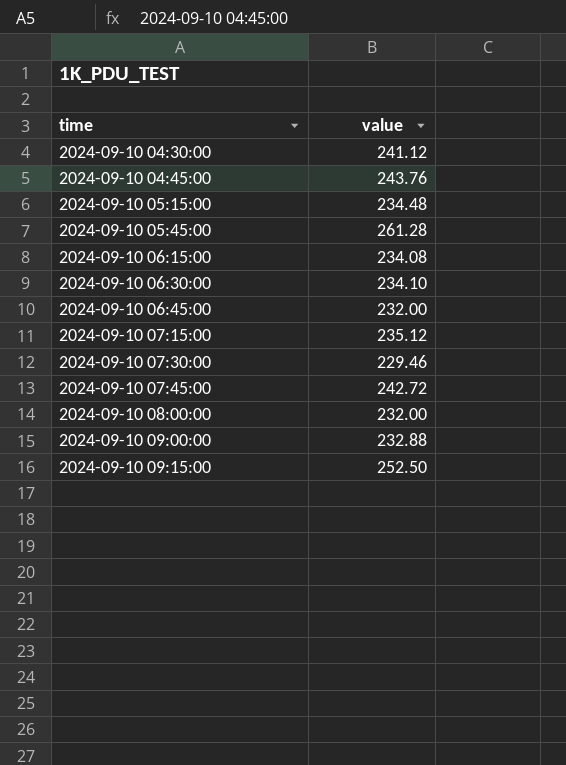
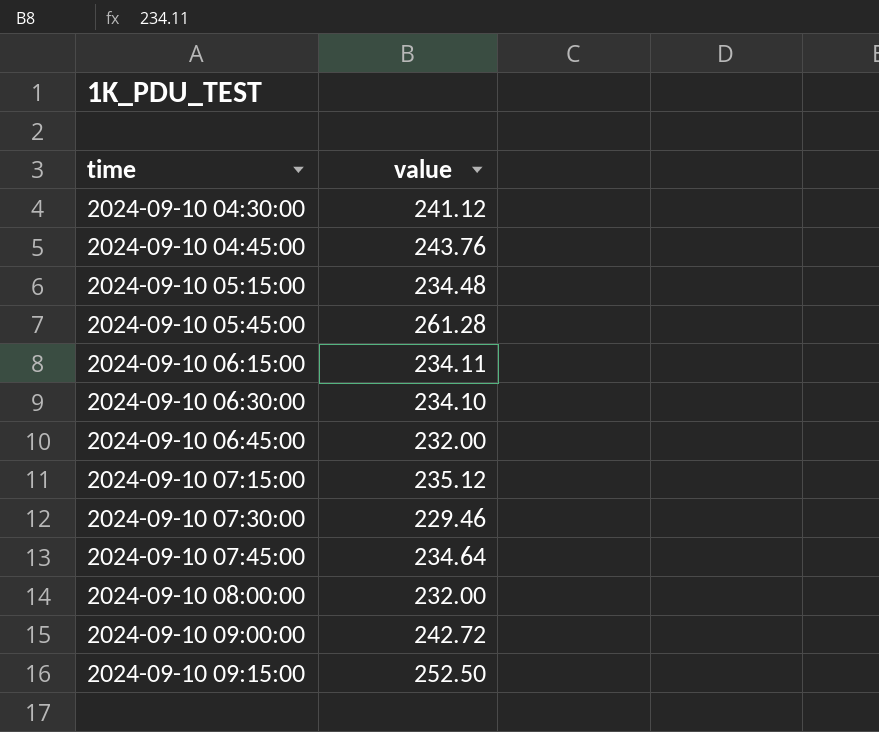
2024-09-10 06:15:00 | value: 234.08 -> 234.11
2024-09-10 07:45:00 | value: 242.72 -> 234.64
2024-09-10 09:00:00 | value: 232.88 -> 242.72

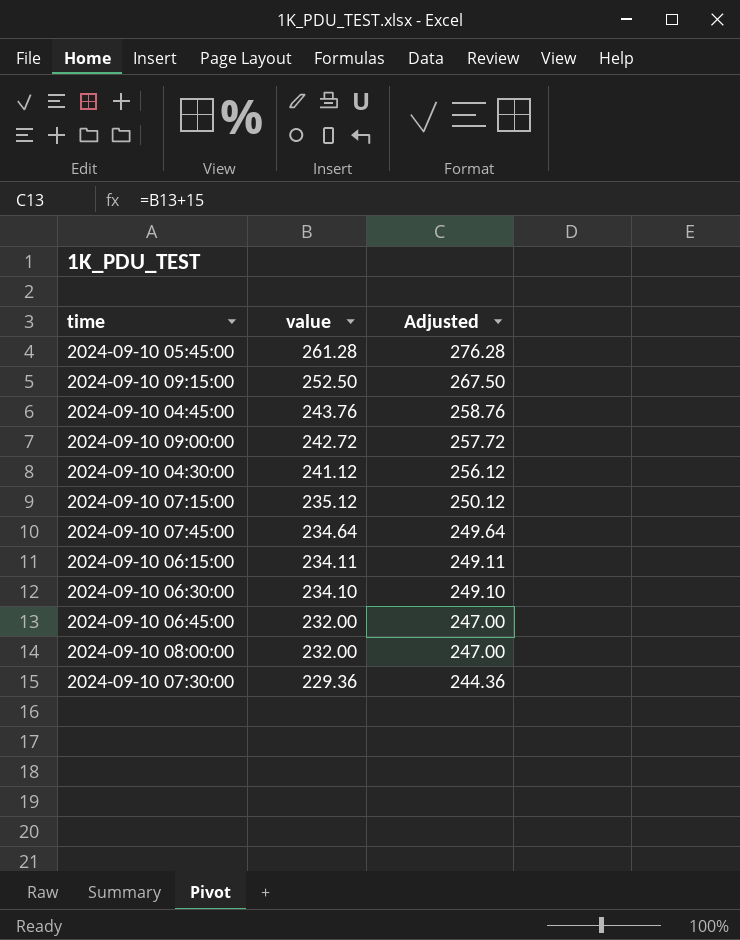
row order: time ascending -> value descending
column Adjusted | formula: none -> [value] + 15
row 2024-09-10 05:15:00: 234.48 -> none
2024-09-10 07:30:00 | value: 229.46 -> 229.36

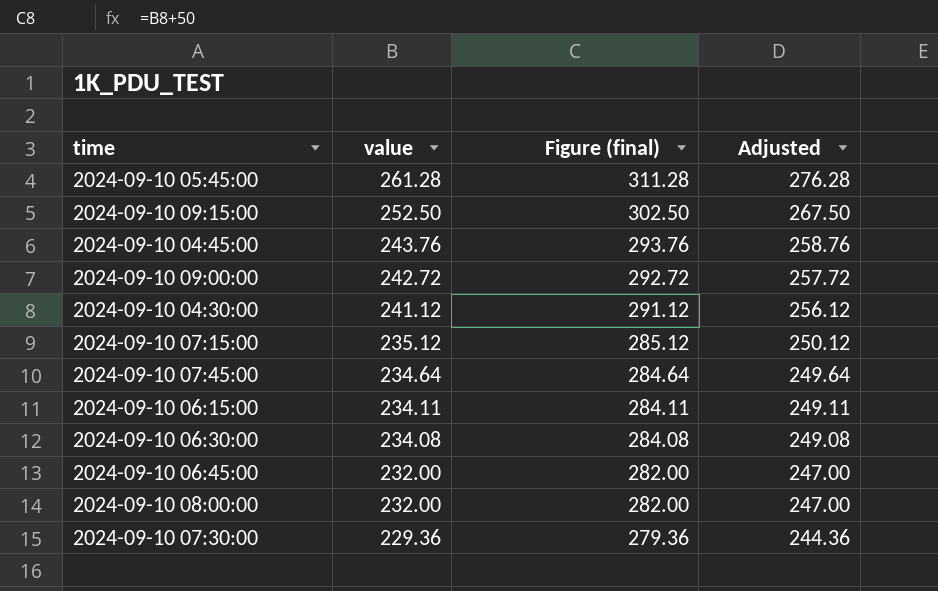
column Figure (final) | formula: none -> [value] + 50
2024-09-10 06:30:00 | value: 234.10 -> 234.08
2024-09-10 06:30:00 | Adjusted: 249.10 -> 249.08

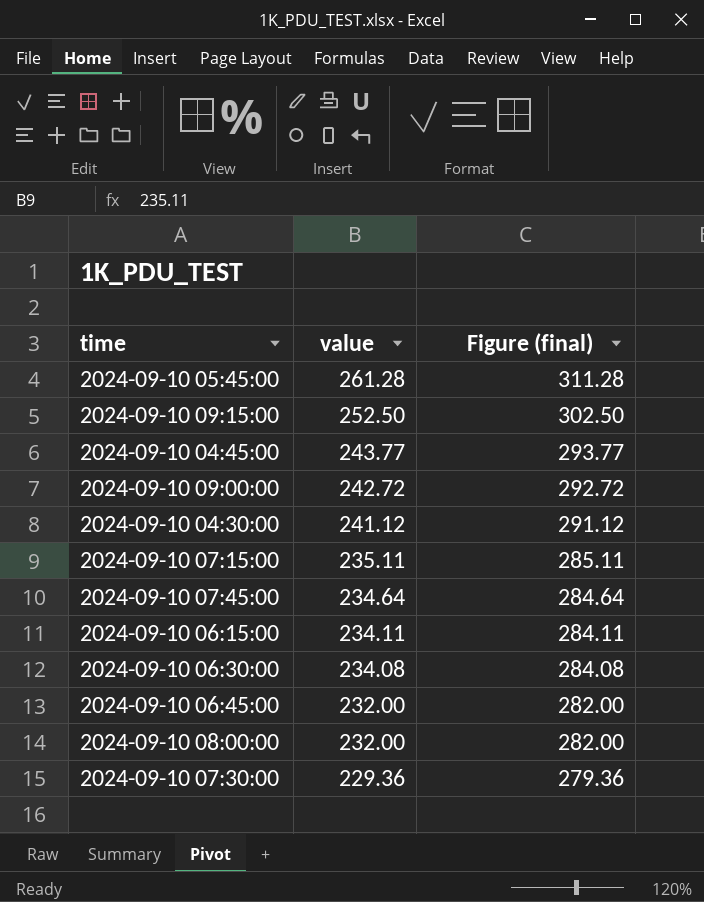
column Adjusted | formula: [value] + 15 -> none
2024-09-10 04:45:00 | value: 243.76 -> 243.77
2024-09-10 04:45:00 | Figure (final): 293.76 -> 293.77
2024-09-10 07:15:00 | value: 235.12 -> 235.11
2024-09-10 07:15:00 | Figure (final): 285.12 -> 285.11

